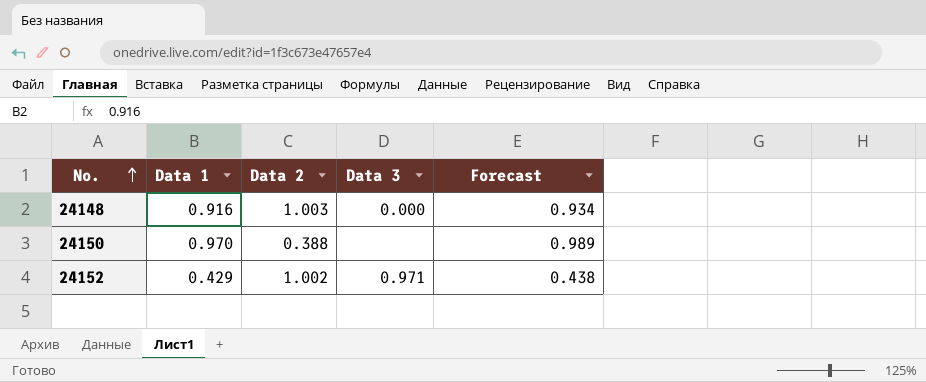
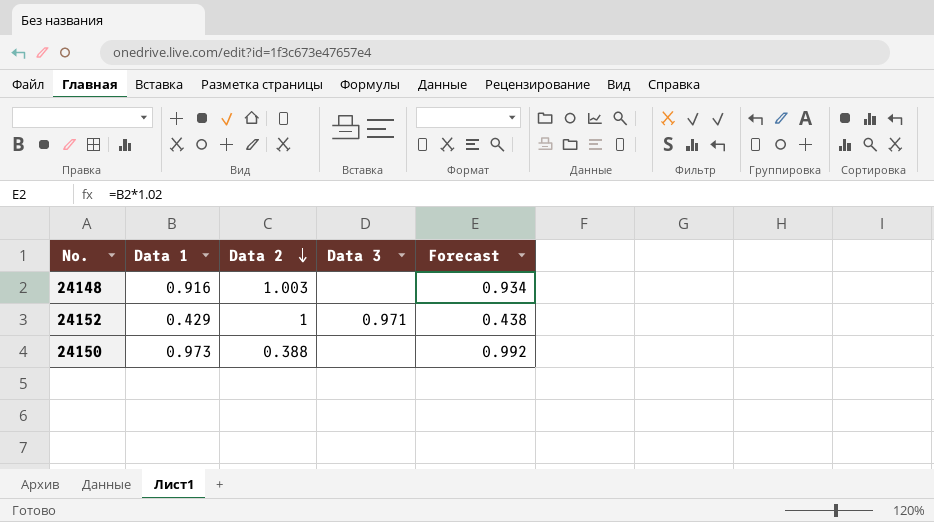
row order: No. ascending -> Data 2 descending
24148 | Data 3: 0.000 -> none
24152 | Data 2: 1.002 -> 1
24150 | Data 1: 0.970 -> 0.973
24150 | Forecast: 0.989 -> 0.992

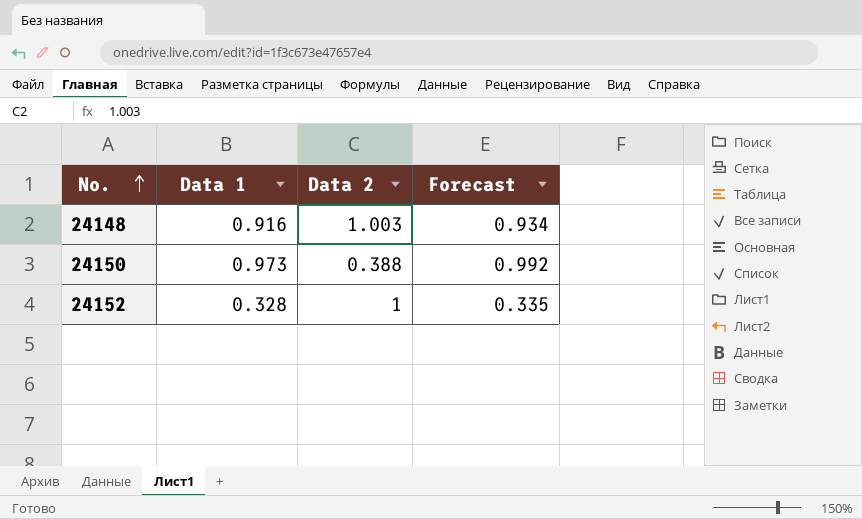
row order: Data 2 descending -> No. ascending
column Data 3 | position: 4 -> none
24152 | Data 1: 0.429 -> 0.328
24152 | Forecast: 0.438 -> 0.335

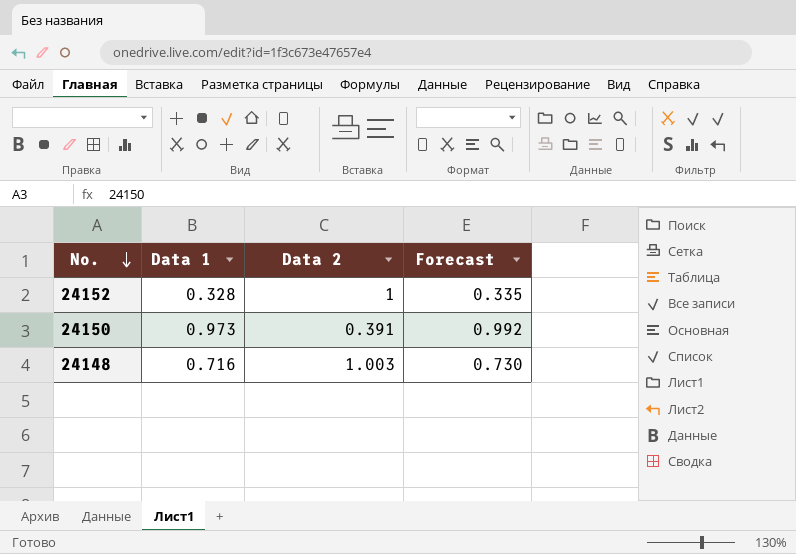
row order: No. ascending -> No. descending
24150 | Data 2: 0.388 -> 0.391
24148 | Data 1: 0.916 -> 0.716
24148 | Forecast: 0.934 -> 0.730

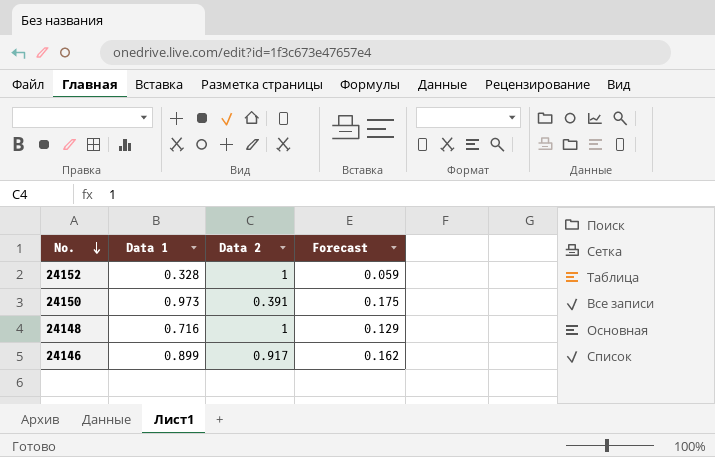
column Forecast | formula: [Data 1] * 1.02 -> [Data 1] * 0.18
24148 | Data 2: 1.003 -> 1
row 24146: none -> 0.899 | 0.917 | 0.162

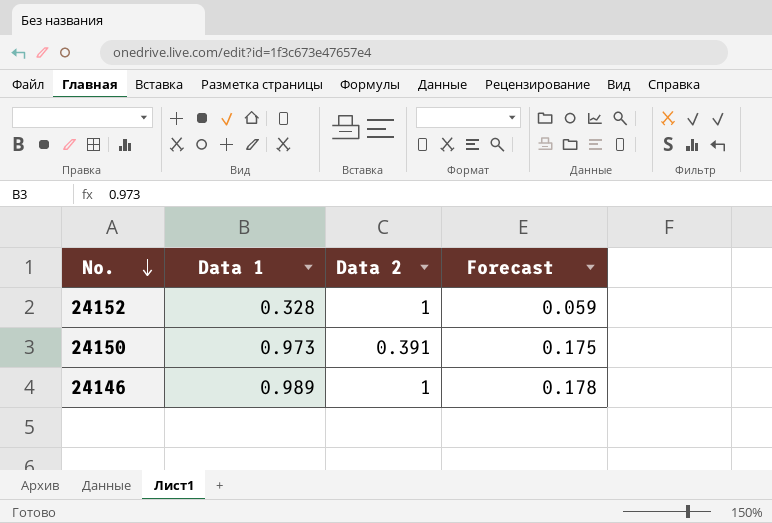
row 24148: 0.716 | 1 | 0.129 -> none
24146 | Data 1: 0.899 -> 0.989
24146 | Data 2: 0.917 -> 1
24146 | Forecast: 0.162 -> 0.178

